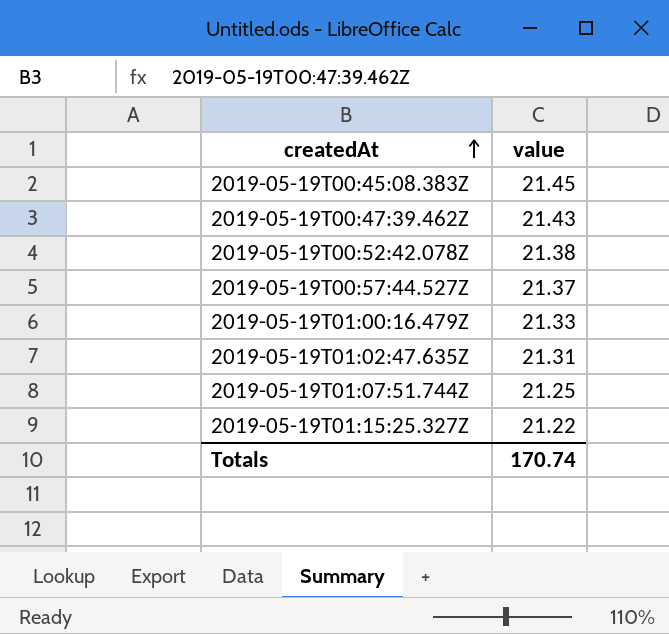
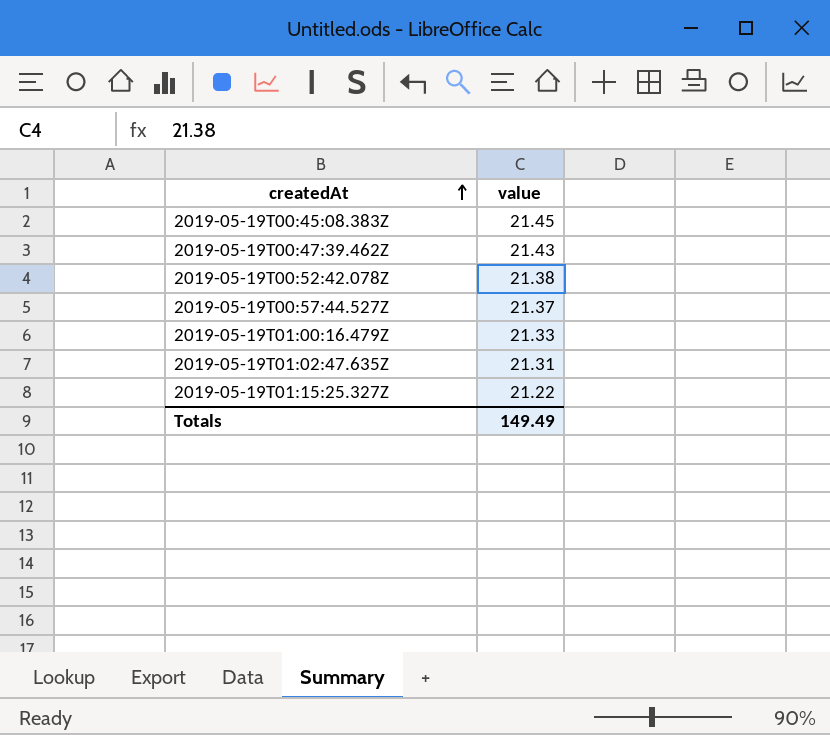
row 2019-05-19T01:07:51.744Z: 21.25 -> none
Totals | value: 170.74 -> 149.49

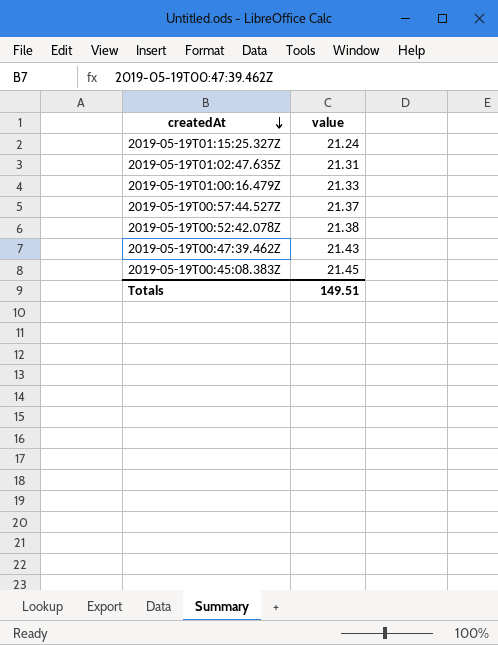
row order: createdAt ascending -> createdAt descending
2019-05-19T01:15:25.327Z | value: 21.22 -> 21.24
Totals | value: 149.49 -> 149.51

